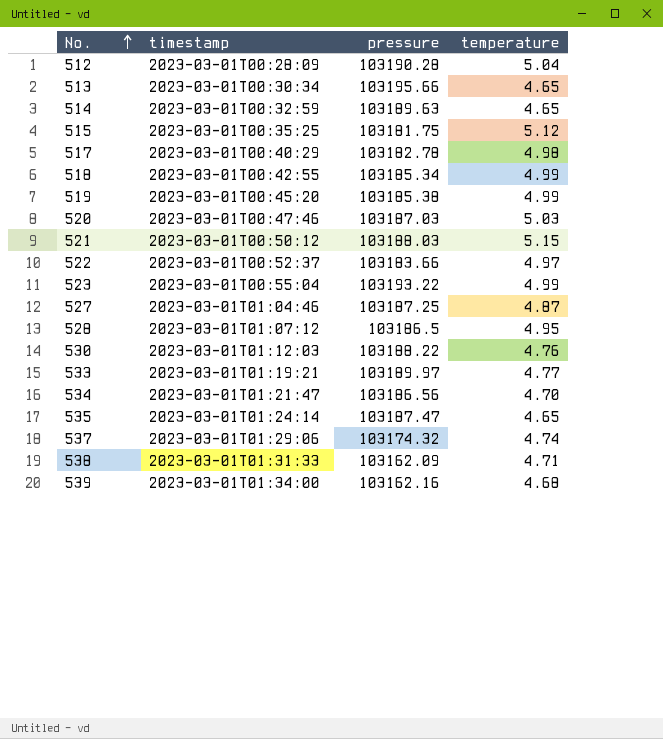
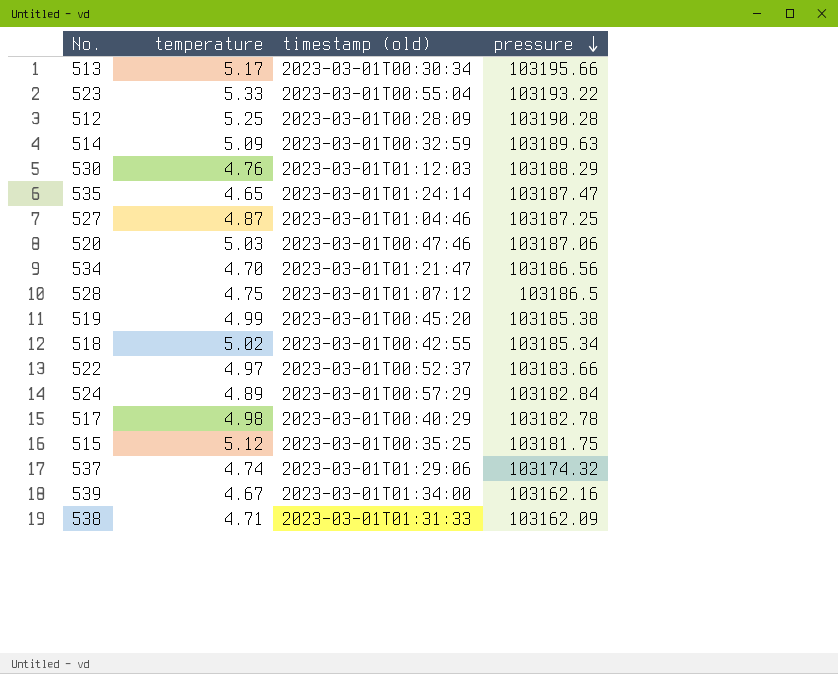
row order: No. ascending -> pressure descending
column temperature | position: 4 -> 2
column name: timestamp -> timestamp (old)
row 521: 2023-03-01T00:50:12 | 103188.03 | 5.15 -> none
row 533: 2023-03-01T01:19:21 | 103189.97 | 4.77 -> none
513 | temperature: 4.65 -> 5.17
523 | temperature: 4.99 -> 5.33
512 | temperature: 5.04 -> 5.25
514 | temperature: 4.65 -> 5.09
530 | pressure: 103188.22 -> 103188.29
520 | pressure: 103187.03 -> 103187.06
528 | temperature: 4.95 -> 4.75
518 | temperature: 4.99 -> 5.02
row 524: none -> 4.89 | 2023-03-01T00:57:29 | 103182.84
539 | temperature: 4.68 -> 4.67

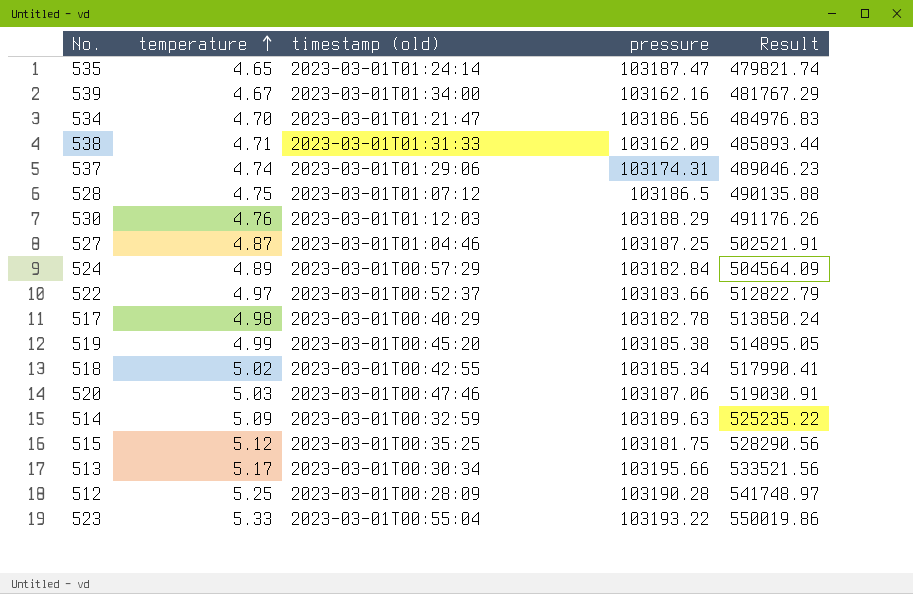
row order: pressure descending -> temperature ascending
column Result | formula: none -> [temperature] * [pressure]
537 | pressure: 103174.32 -> 103174.31

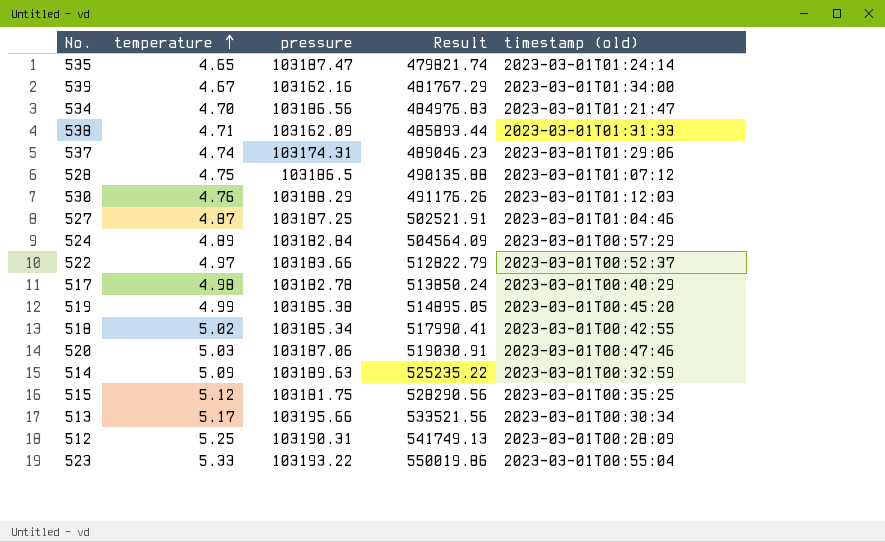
column timestamp (old) | position: 3 -> 5
512 | pressure: 103190.28 -> 103190.31
512 | Result: 541748.97 -> 541749.13

